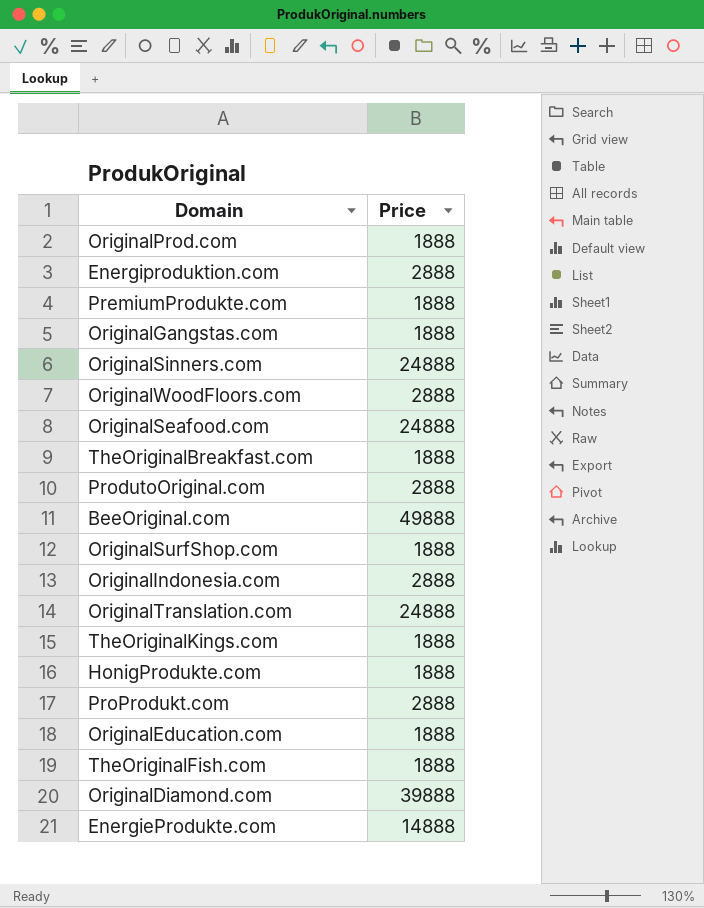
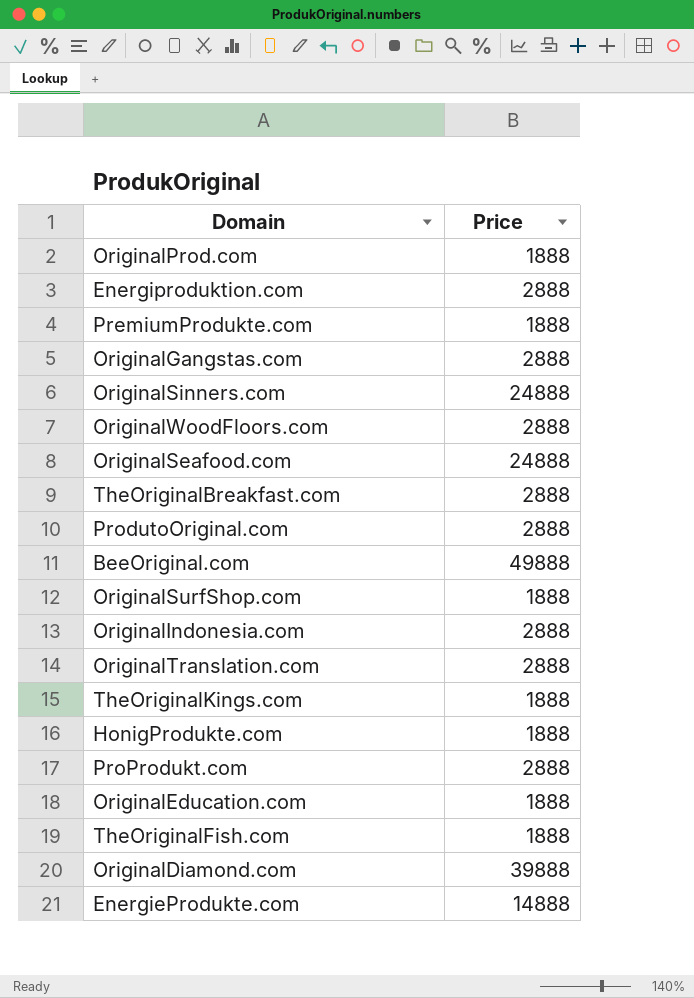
OriginalGangstas.com | Price: 1888 -> 2888
TheOriginalBreakfast.com | Price: 1888 -> 2888
OriginalTranslation.com | Price: 24888 -> 2888

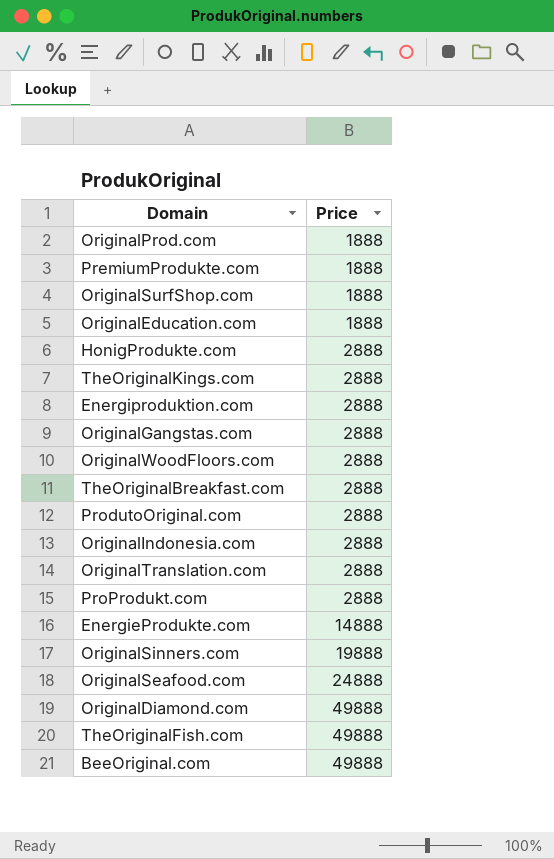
row order: none -> Price ascending
HonigProdukte.com | Price: 1888 -> 2888
TheOriginalKings.com | Price: 1888 -> 2888
OriginalSinners.com | Price: 24888 -> 19888
OriginalDiamond.com | Price: 39888 -> 49888
TheOriginalFish.com | Price: 1888 -> 49888

